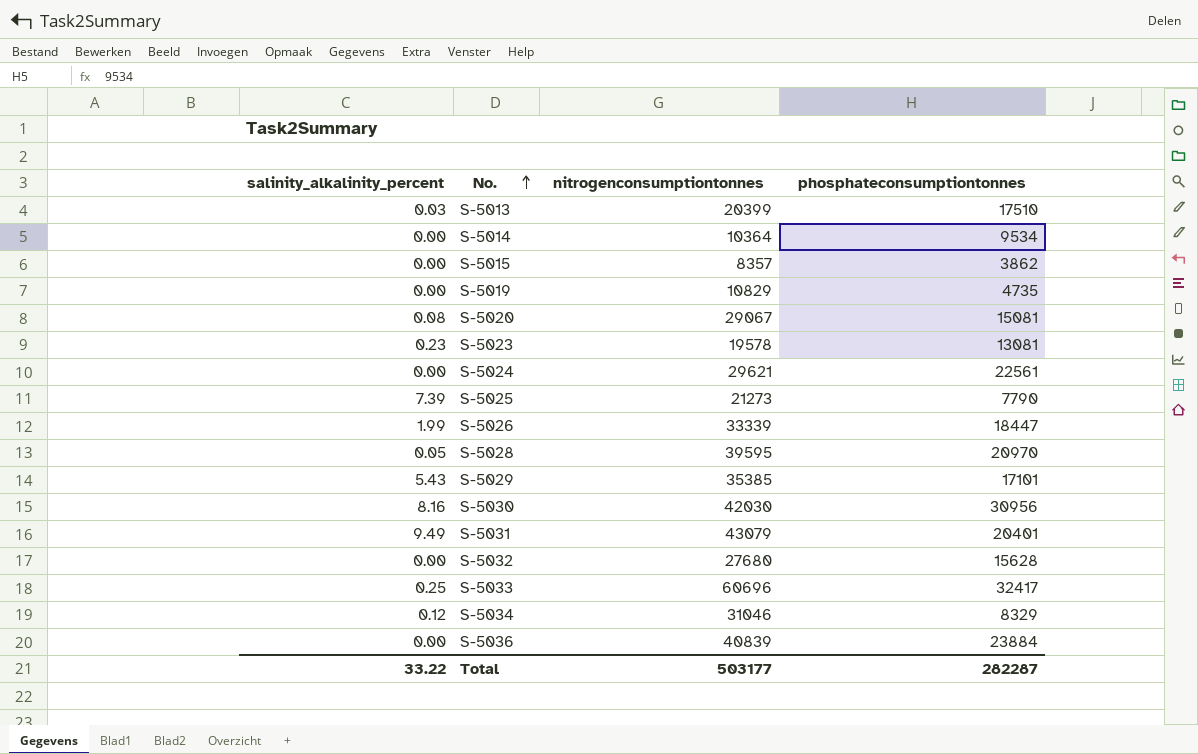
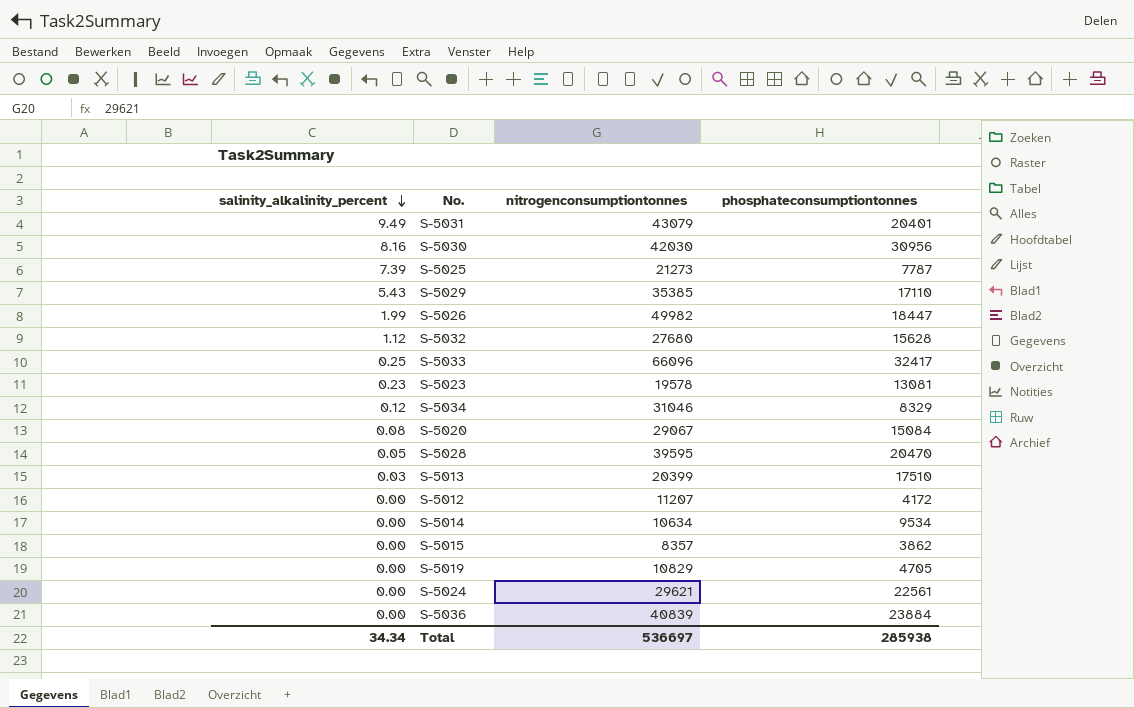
row order: No. ascending -> salinity_alkalinity_percent descending
S-5025 | phosphateconsumptiontonnes: 7790 -> 7787
S-5029 | phosphateconsumptiontonnes: 17101 -> 17110
S-5026 | nitrogenconsumptiontonnes: 33339 -> 49982
S-5032 | salinity_alkalinity_percent: 0.00 -> 1.12
S-5033 | nitrogenconsumptiontonnes: 60696 -> 66096
S-5020 | phosphateconsumptiontonnes: 15081 -> 15084
S-5028 | phosphateconsumptiontonnes: 20970 -> 20470
row S-5012: none -> 0.00 | 11207 | 4172
S-5014 | nitrogenconsumptiontonnes: 10364 -> 10634
S-5019 | phosphateconsumptiontonnes: 4735 -> 4705
Total | salinity_alkalinity_percent: 33.22 -> 34.34
Total | nitrogenconsumptiontonnes: 503177 -> 536697
Total | phosphateconsumptiontonnes: 282287 -> 285938

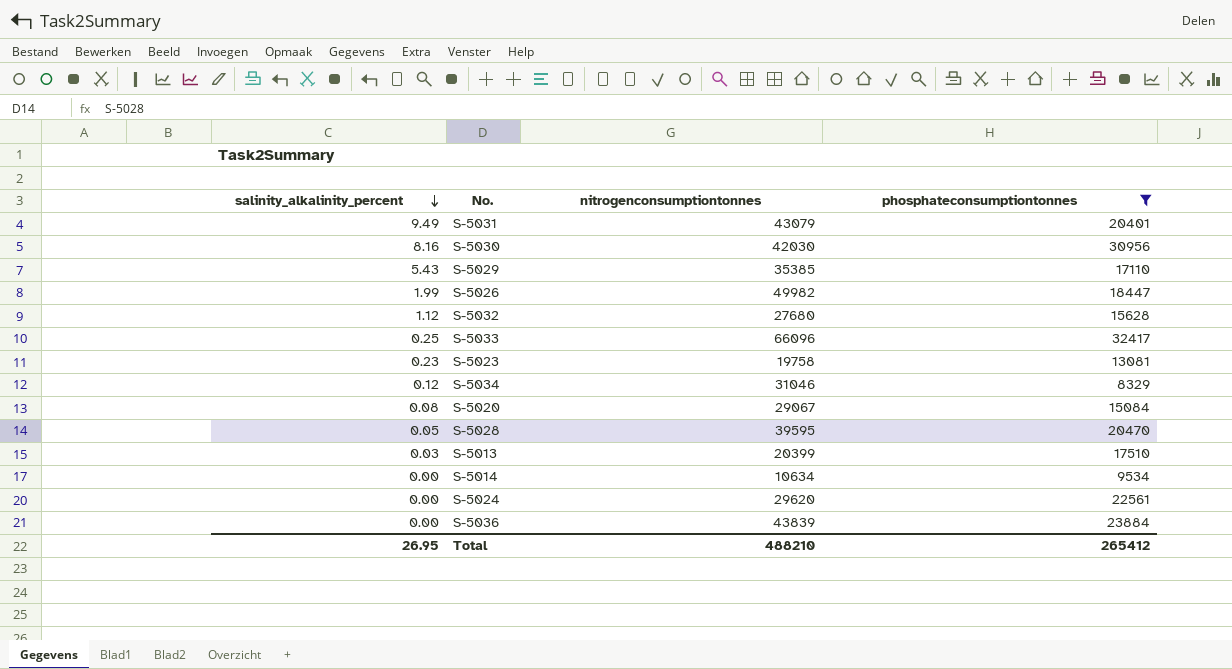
filter: none -> phosphateconsumptiontonnes >= 8329
S-5023 | nitrogenconsumptiontonnes: 19578 -> 19758
S-5024 | nitrogenconsumptiontonnes: 29621 -> 29620
S-5036 | nitrogenconsumptiontonnes: 40839 -> 43839
Total | salinity_alkalinity_percent: 34.34 -> 26.95
Total | nitrogenconsumptiontonnes: 536697 -> 488210
Total | phosphateconsumptiontonnes: 285938 -> 265412

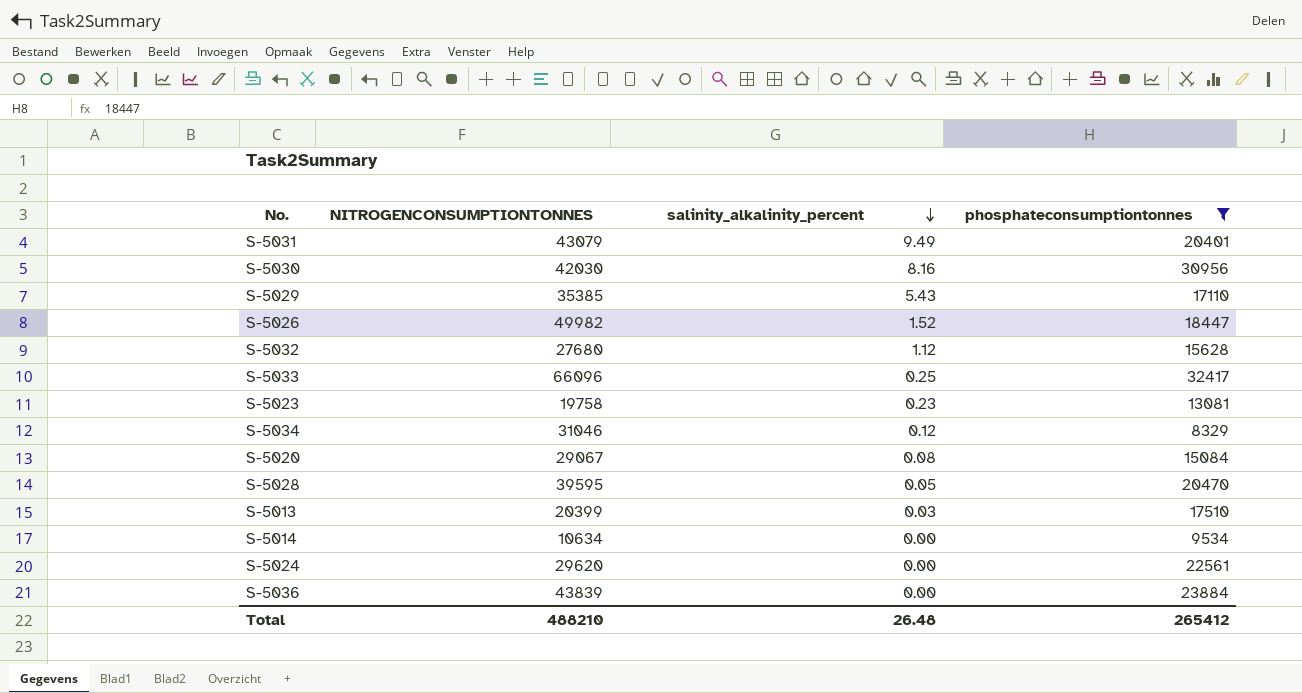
column name: nitrogenconsumptiontonnes -> NITROGENCONSUMPTIONTONNES
column salinity_alkalinity_percent | position: 1 -> 3
S-5026 | salinity_alkalinity_percent: 1.99 -> 1.52
Total | salinity_alkalinity_percent: 26.95 -> 26.48

